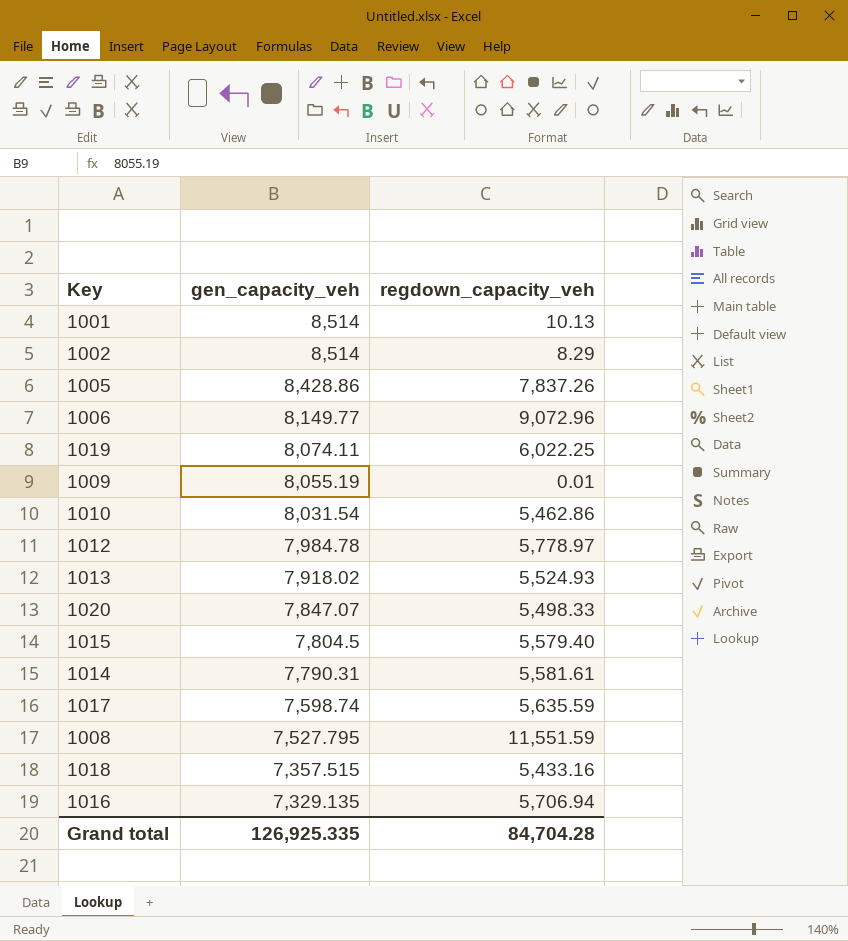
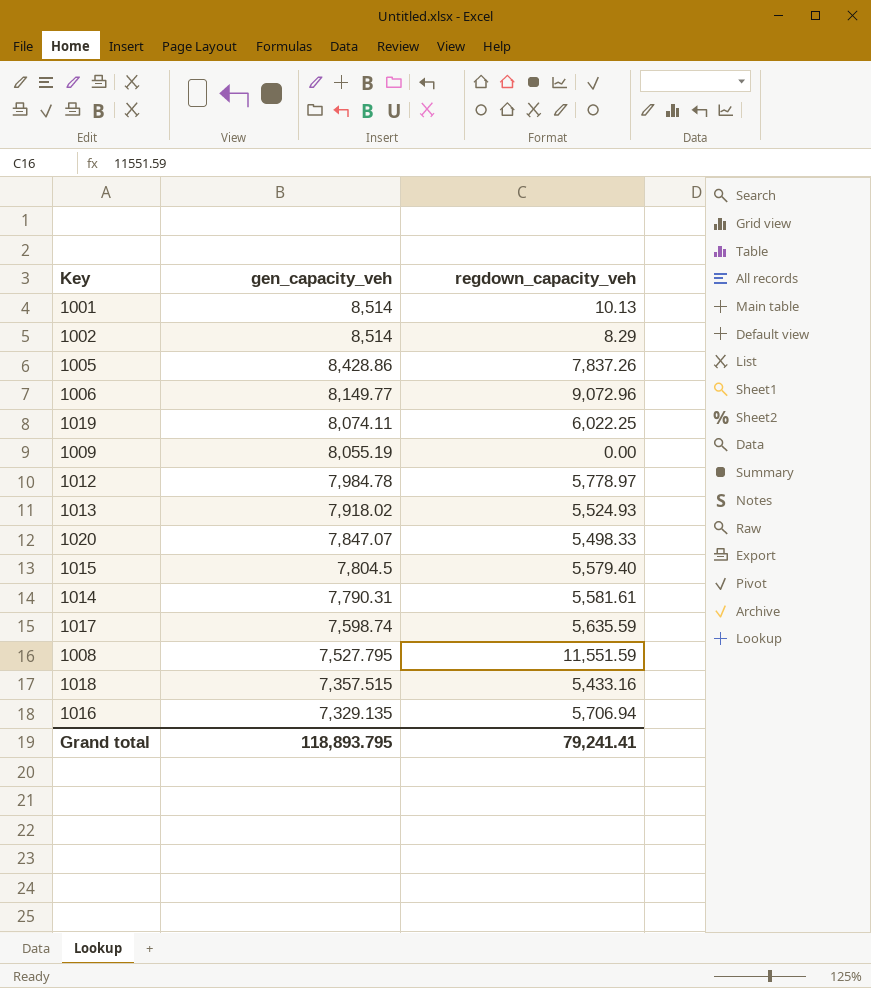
row 1010: 8,031.54 | 5,462.86 -> none
1009 | regdown_capacity_veh: 0.01 -> 0.00
Grand total | gen_capacity_veh: 126,925.335 -> 118,893.795
Grand total | regdown_capacity_veh: 84,704.28 -> 79,241.41

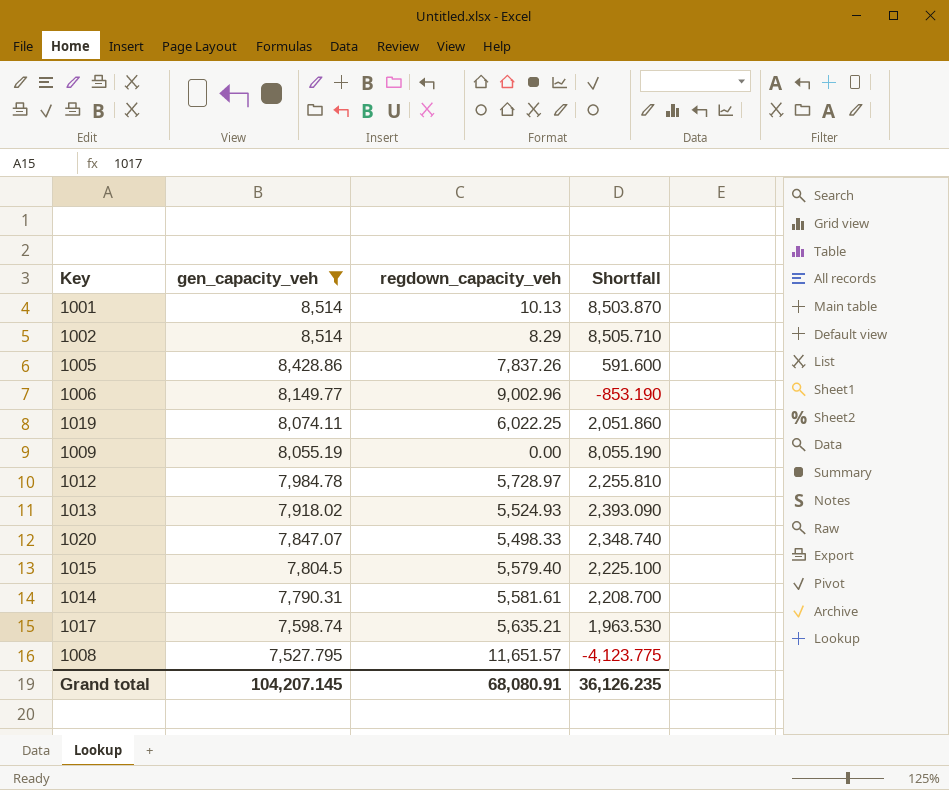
filter: none -> gen_capacity_veh >= 7,527.795
column Shortfall | formula: none -> [gen_capacity_veh] - [regdown_capacity_veh]
1006 | regdown_capacity_veh: 9,072.96 -> 9,002.96
1012 | regdown_capacity_veh: 5,778.97 -> 5,728.97
1017 | regdown_capacity_veh: 5,635.59 -> 5,635.21
1008 | regdown_capacity_veh: 11,551.59 -> 11,651.57
Grand total | gen_capacity_veh: 118,893.795 -> 104,207.145
Grand total | regdown_capacity_veh: 79,241.41 -> 68,080.91

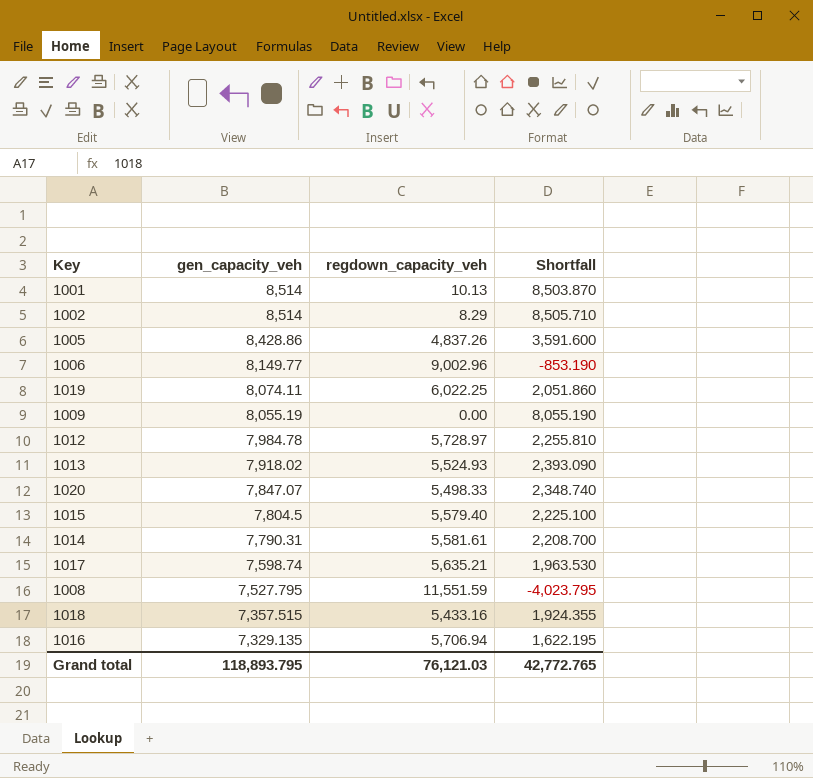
filter: gen_capacity_veh >= 7,527.795 -> none
1005 | regdown_capacity_veh: 7,837.26 -> 4,837.26
1005 | Shortfall: 591.600 -> 3,591.600
1008 | regdown_capacity_veh: 11,651.57 -> 11,551.59
1008 | Shortfall: -4,123.775 -> -4,023.795
Grand total | gen_capacity_veh: 104,207.145 -> 118,893.795
Grand total | regdown_capacity_veh: 68,080.91 -> 76,121.03
Grand total | Shortfall: 36,126.235 -> 42,772.765

